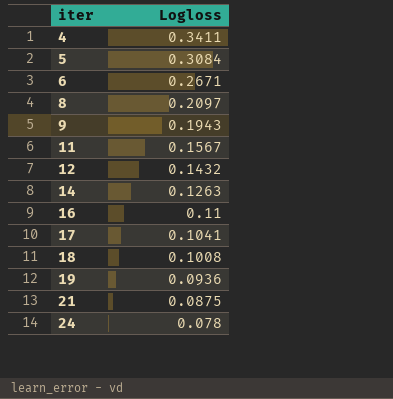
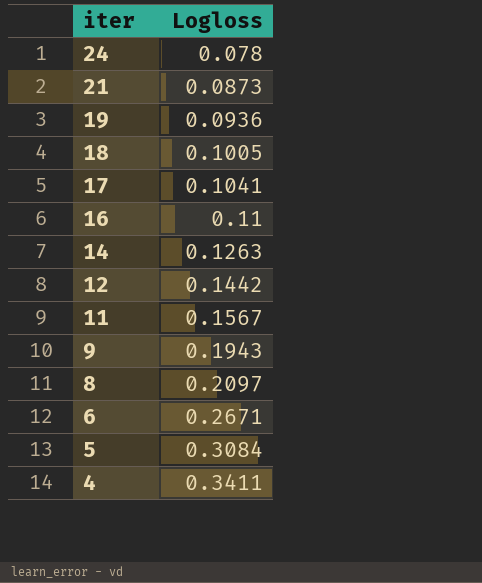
row order: iter ascending -> iter descending
21 | Logloss: 0.0875 -> 0.0873
18 | Logloss: 0.1008 -> 0.1005
12 | Logloss: 0.1432 -> 0.1442

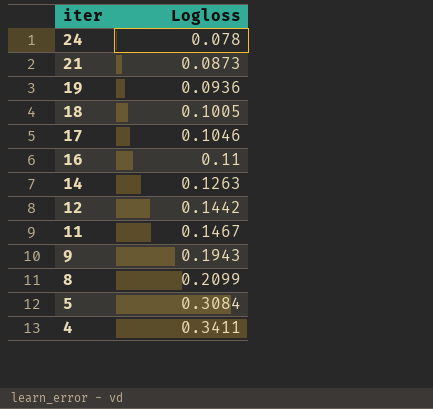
row 6: 0.2671 -> none
17 | Logloss: 0.1041 -> 0.1046
11 | Logloss: 0.1567 -> 0.1467
8 | Logloss: 0.2097 -> 0.2099

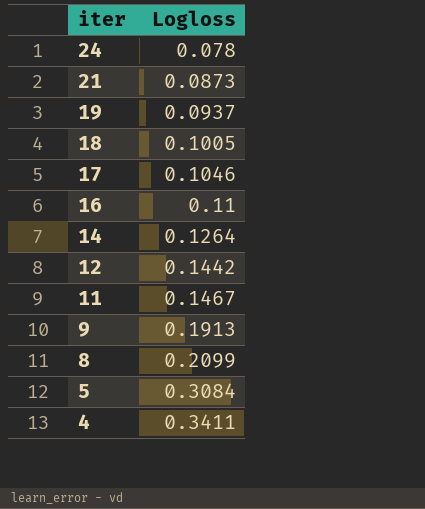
19 | Logloss: 0.0936 -> 0.0937
14 | Logloss: 0.1263 -> 0.1264
9 | Logloss: 0.1943 -> 0.1913

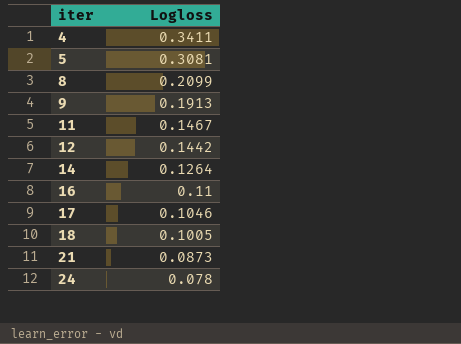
row order: iter descending -> iter ascending
row 19: 0.0937 -> none
5 | Logloss: 0.3084 -> 0.3081

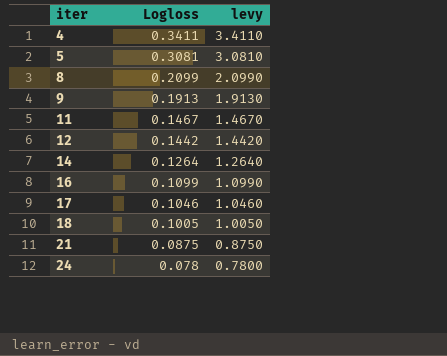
column levy | formula: none -> [Logloss] * 10
16 | Logloss: 0.11 -> 0.1099
21 | Logloss: 0.0873 -> 0.0875

